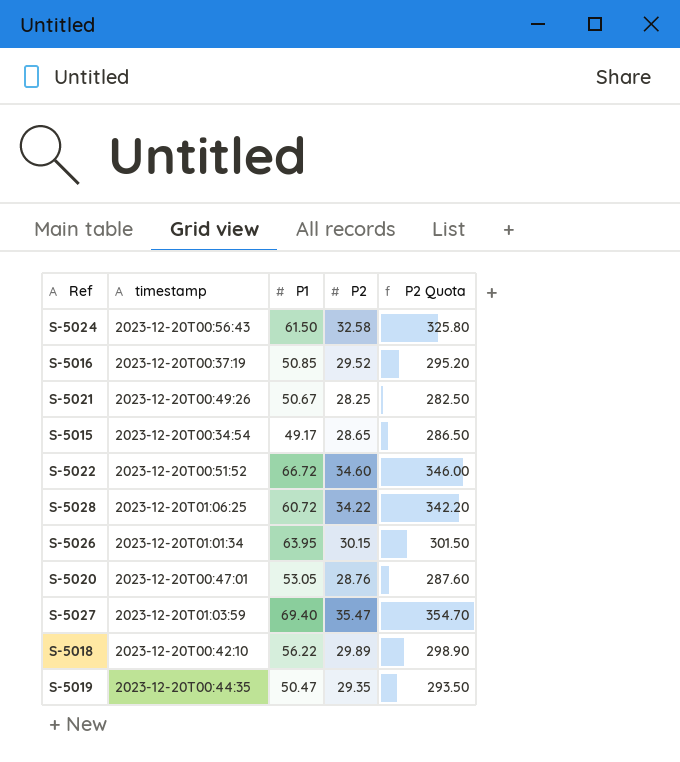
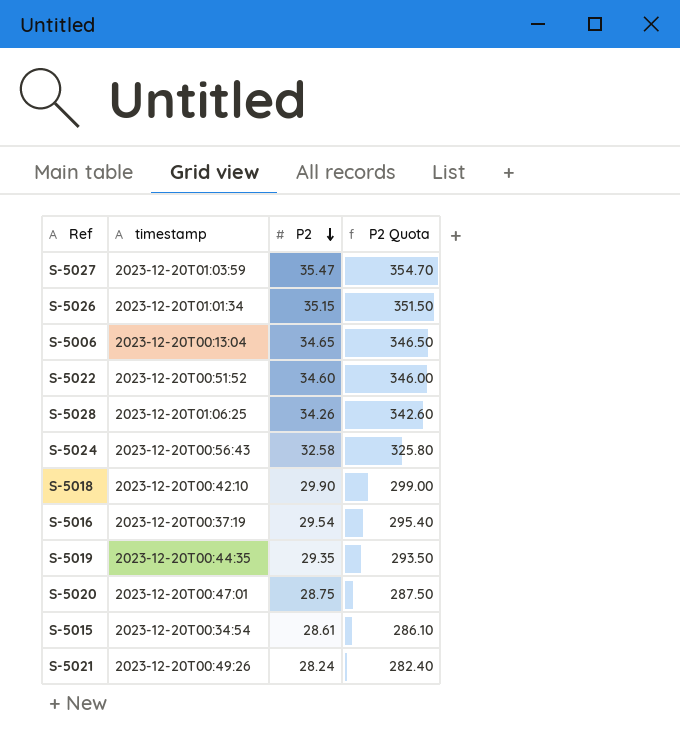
row order: none -> P2 descending
column P1 | position: 3 -> none
S-5026 | P2: 30.15 -> 35.15
S-5026 | P2 Quota: 301.50 -> 351.50
row S-5006: none -> 2023-12-20T00:13:04 | 34.65 | 346.50
S-5028 | P2: 34.22 -> 34.26
S-5028 | P2 Quota: 342.20 -> 342.60
S-5018 | P2: 29.89 -> 29.90
S-5018 | P2 Quota: 298.90 -> 299.00
S-5016 | P2: 29.52 -> 29.54
S-5016 | P2 Quota: 295.20 -> 295.40
S-5020 | P2: 28.76 -> 28.75
S-5020 | P2 Quota: 287.60 -> 287.50
S-5015 | P2: 28.65 -> 28.61
S-5015 | P2 Quota: 286.50 -> 286.10
S-5021 | P2: 28.25 -> 28.24
S-5021 | P2 Quota: 282.50 -> 282.40

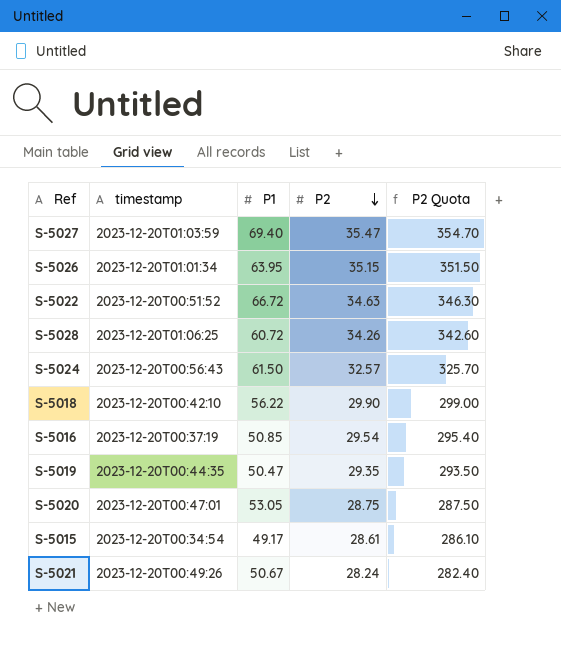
column P1 | position: none -> 3
row S-5006: 2023-12-20T00:13:04 | 34.65 | 346.50 -> none
S-5022 | P2: 34.60 -> 34.63
S-5022 | P2 Quota: 346.00 -> 346.30
S-5024 | P2: 32.58 -> 32.57
S-5024 | P2 Quota: 325.80 -> 325.70

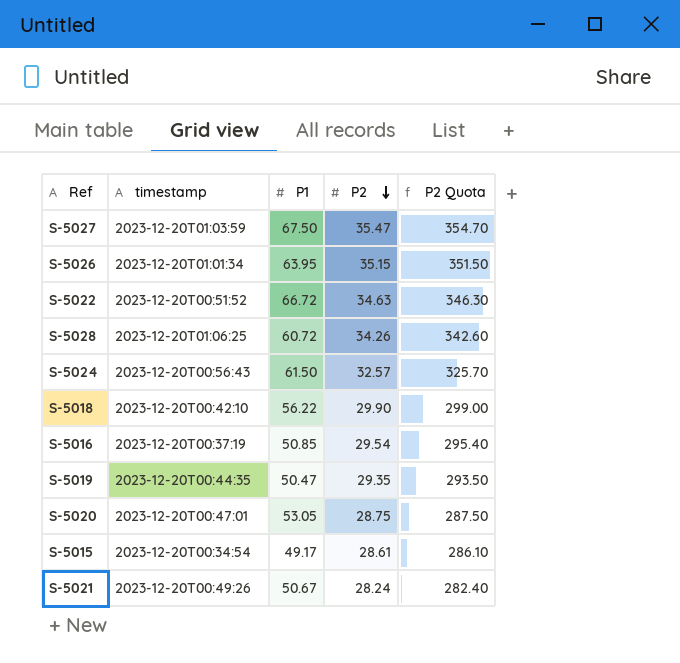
S-5027 | P1: 69.40 -> 67.50

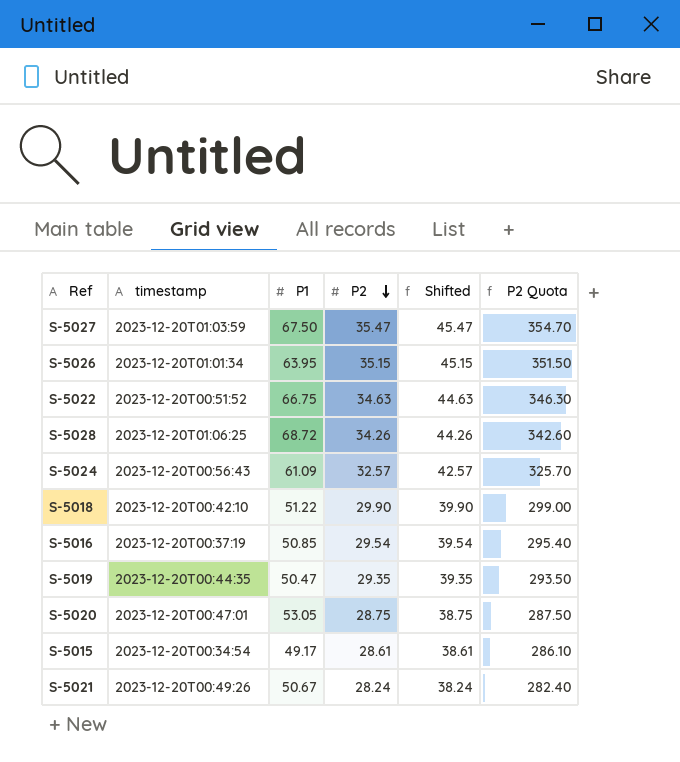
column Shifted | formula: none -> [P2] + 10
S-5022 | P1: 66.72 -> 66.75
S-5028 | P1: 60.72 -> 68.72
S-5024 | P1: 61.50 -> 61.09
S-5018 | P1: 56.22 -> 51.22

